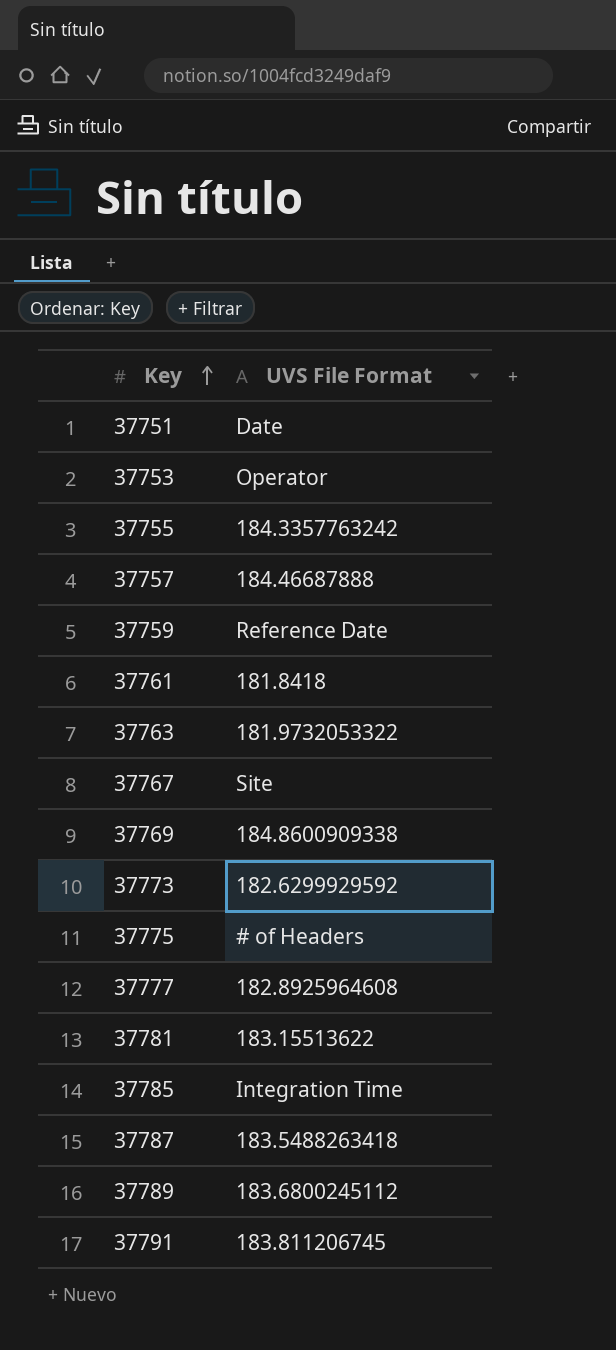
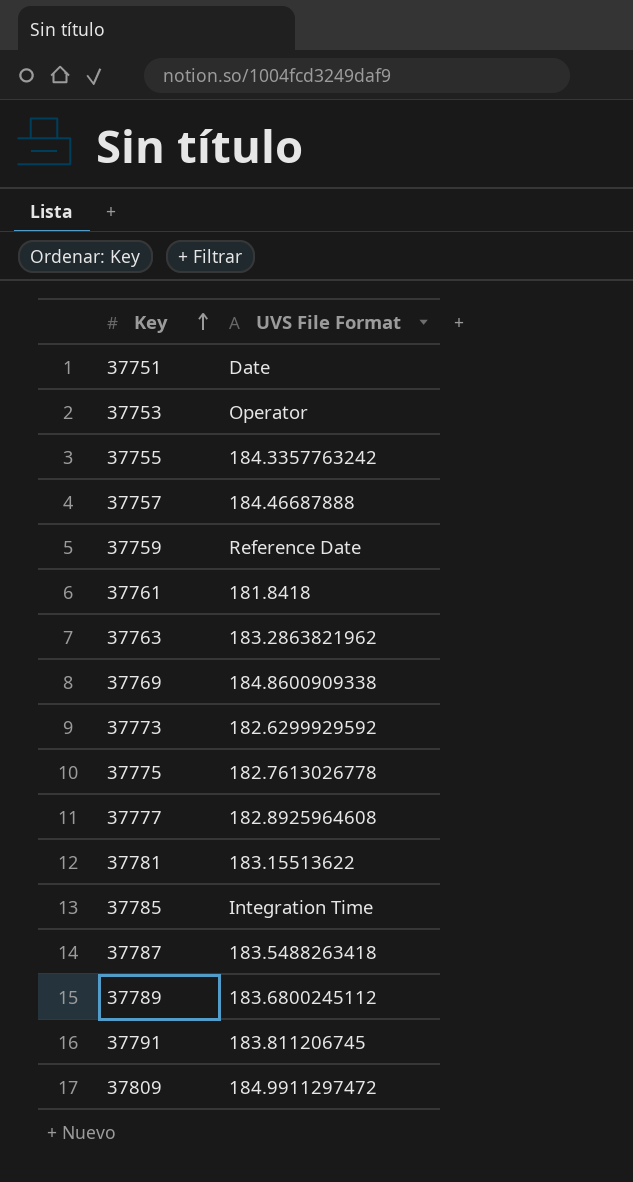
row 37767: Site -> none
37763 | UVS File Format: 181.9732053322 -> 183.2863821962
37775 | UVS File Format: # of Headers -> 182.7613026778
row 37809: none -> 184.9911297472

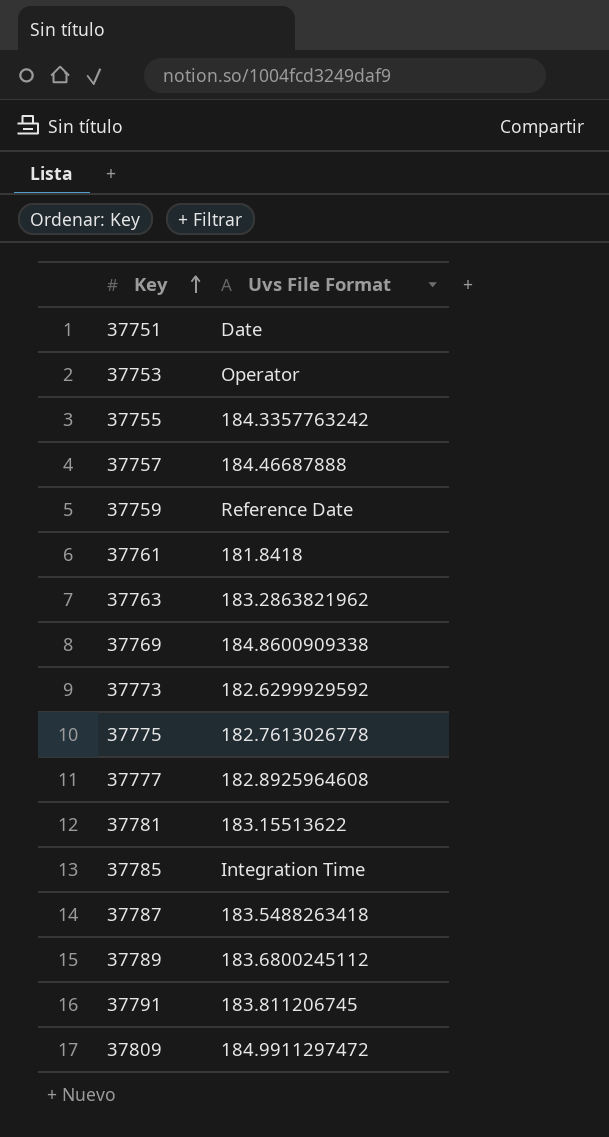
column name: UVS File Format -> Uvs File Format

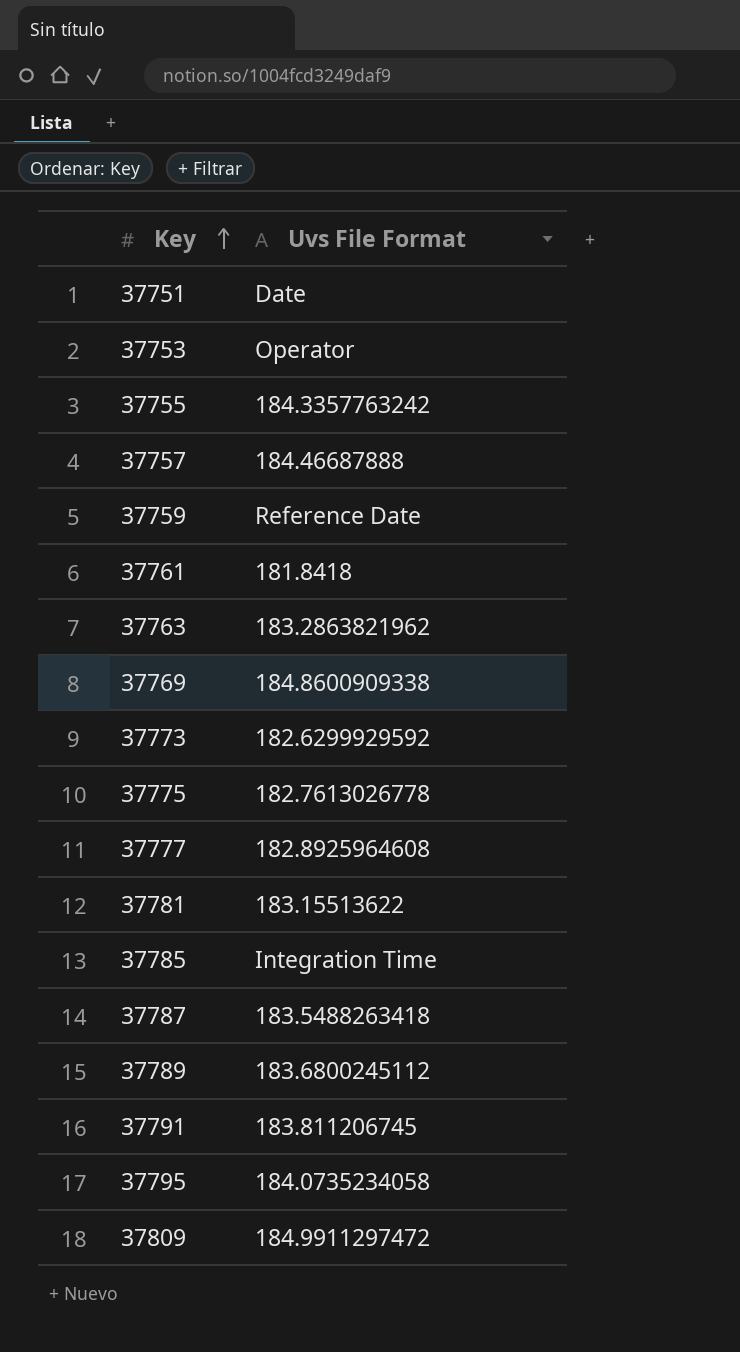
row 37795: none -> 184.0735234058

